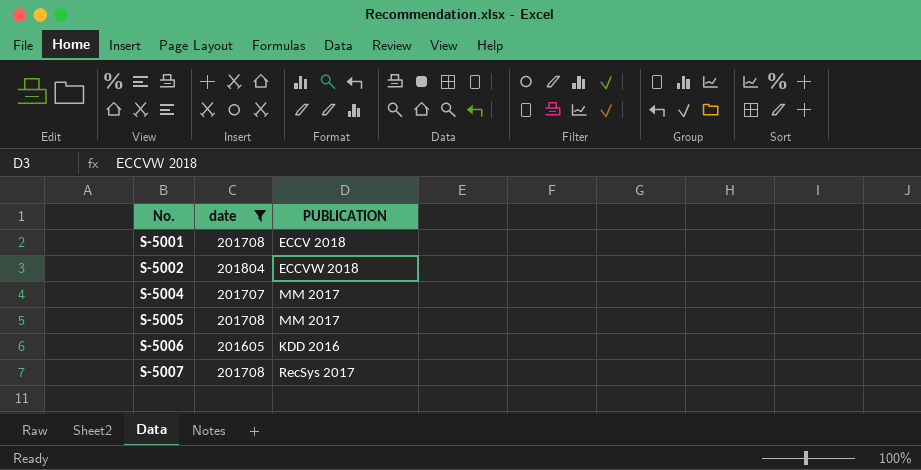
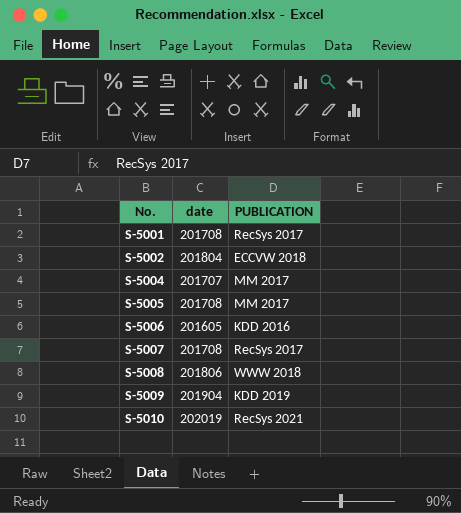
filter: date <= 201804 -> none
S-5001 | PUBLICATION: ECCV 2018 -> RecSys 2017

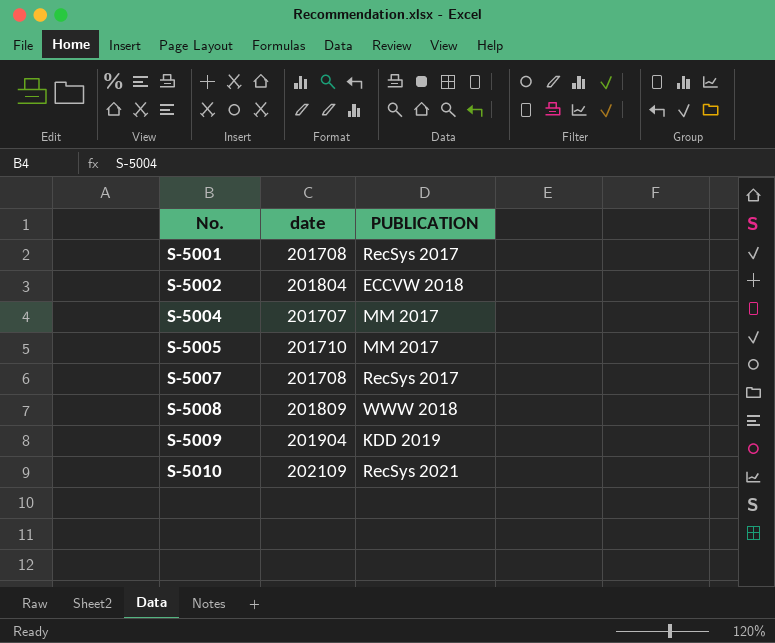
row S-5006: 201605 | KDD 2016 -> none
S-5005 | date: 201708 -> 201710
S-5008 | date: 201806 -> 201809
S-5010 | date: 202019 -> 202109

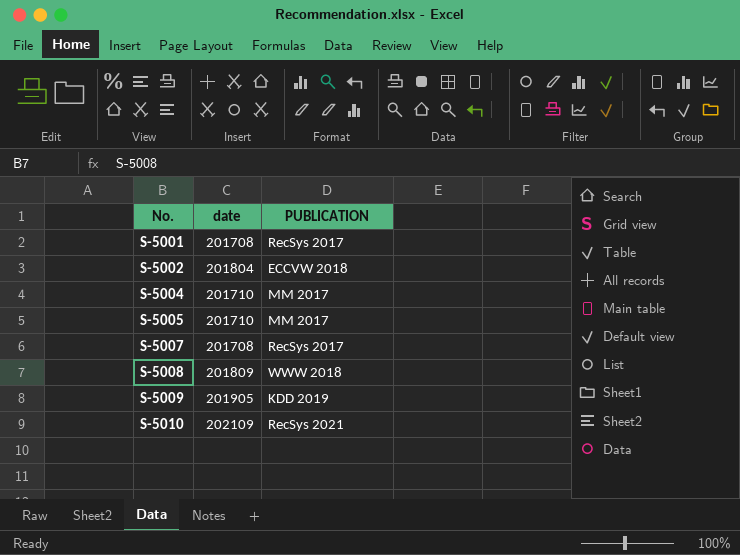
S-5004 | date: 201707 -> 201710
S-5009 | date: 201904 -> 201905

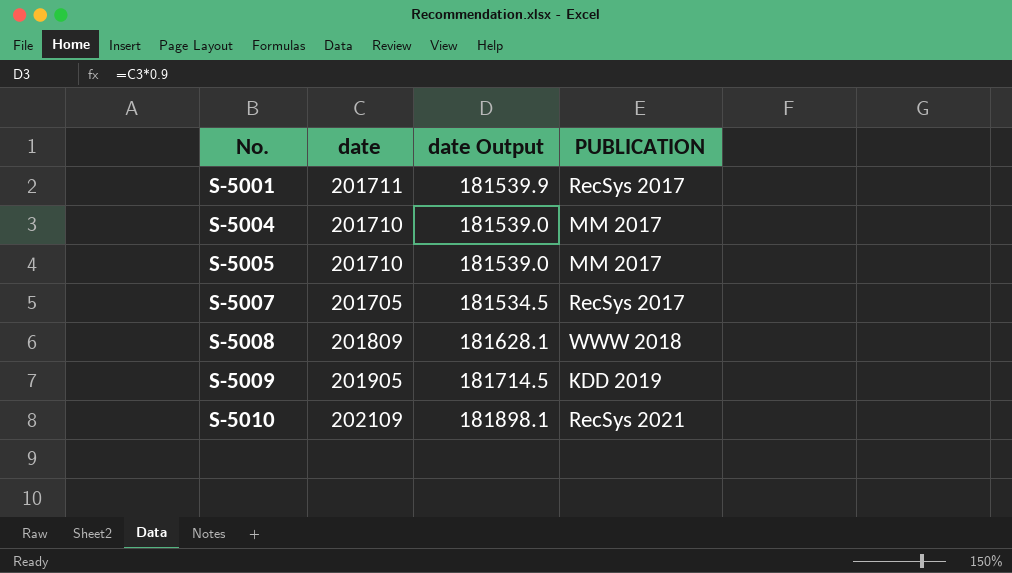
column date Output | formula: none -> [date] * 0.9
row S-5002: 201804 | ECCVW 2018 -> none
S-5001 | date: 201708 -> 201711
S-5007 | date: 201708 -> 201705

